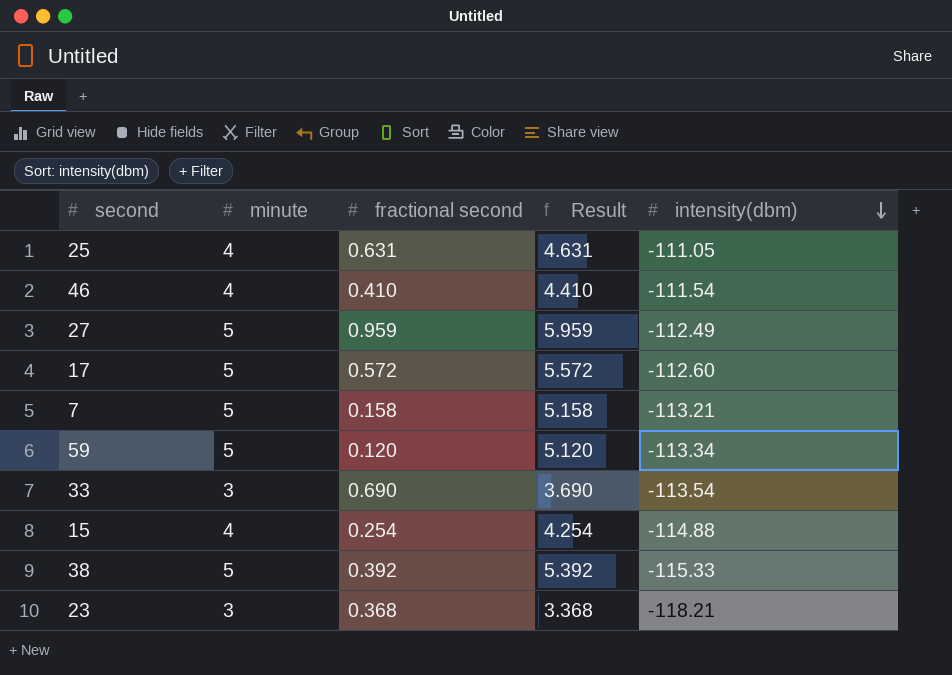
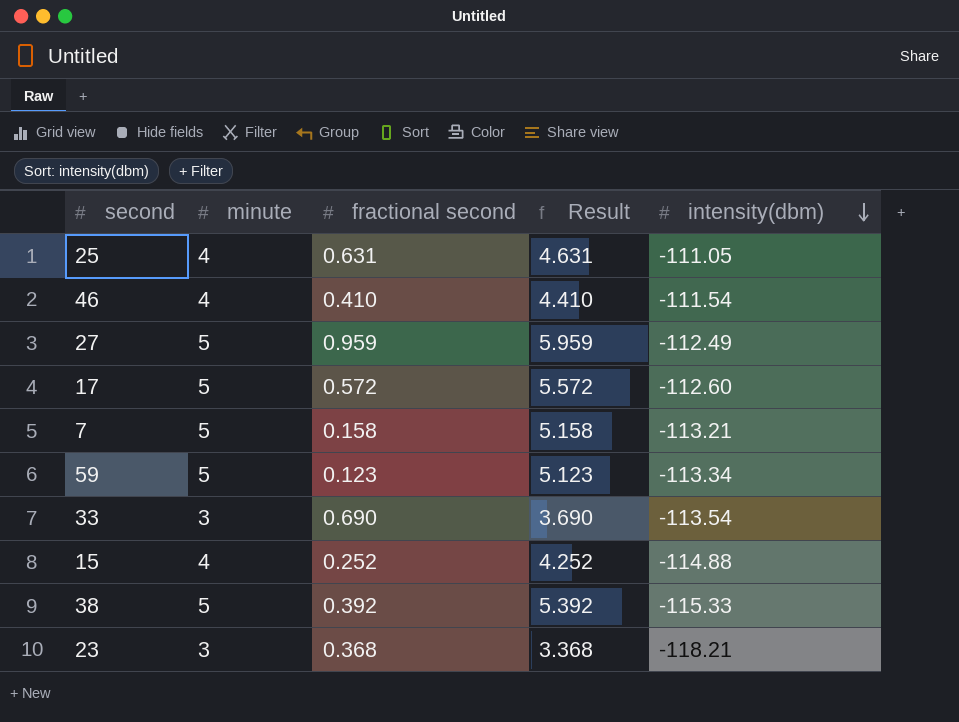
59 | fractional second: 0.120 -> 0.123
59 | Result: 5.120 -> 5.123
15 | fractional second: 0.254 -> 0.252
15 | Result: 4.254 -> 4.252

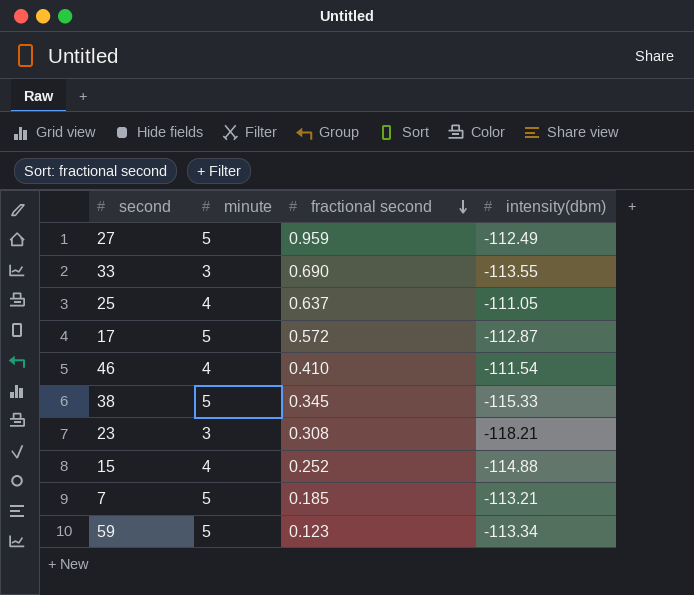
row order: intensity(dbm) descending -> fractional second descending
column Result | formula: [minute] + [fractional second] -> none
33 | intensity(dbm): -113.54 -> -113.55
25 | fractional second: 0.631 -> 0.637
17 | intensity(dbm): -112.60 -> -112.87
38 | fractional second: 0.392 -> 0.345
23 | fractional second: 0.368 -> 0.308
7 | fractional second: 0.158 -> 0.185

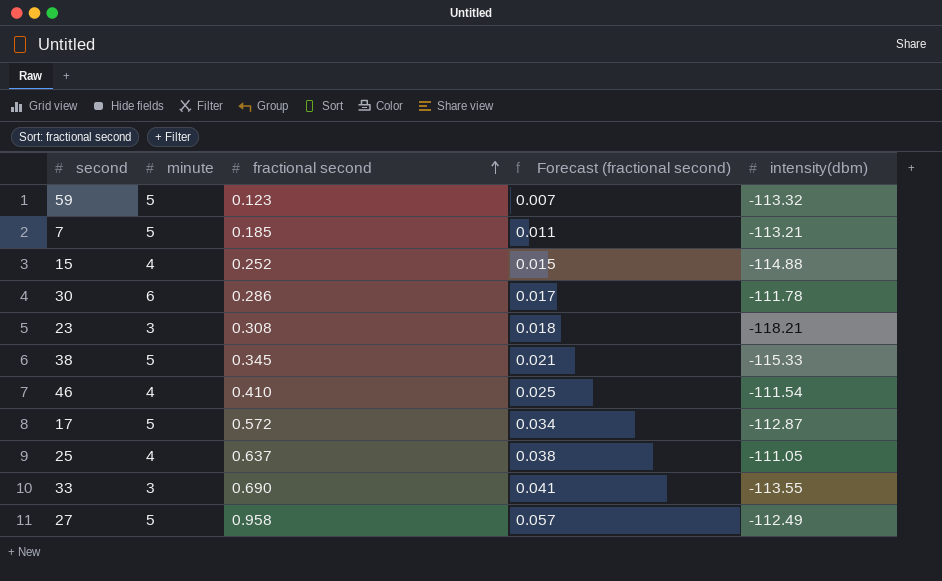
row order: fractional second descending -> fractional second ascending
column Forecast (fractional second) | formula: none -> [fractional second] * 0.06
59 | intensity(dbm): -113.34 -> -113.32
row 30: none -> 6 | 0.286 | 0.017 | -111.78
27 | fractional second: 0.959 -> 0.958

